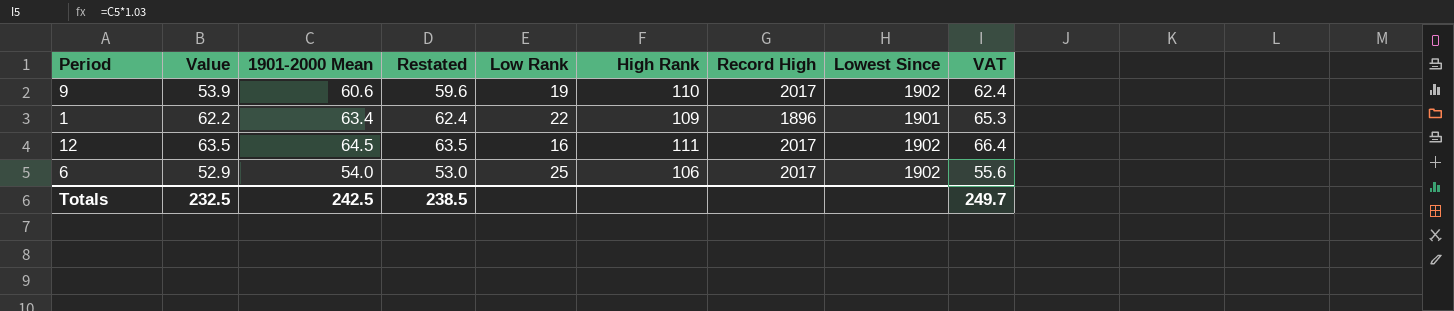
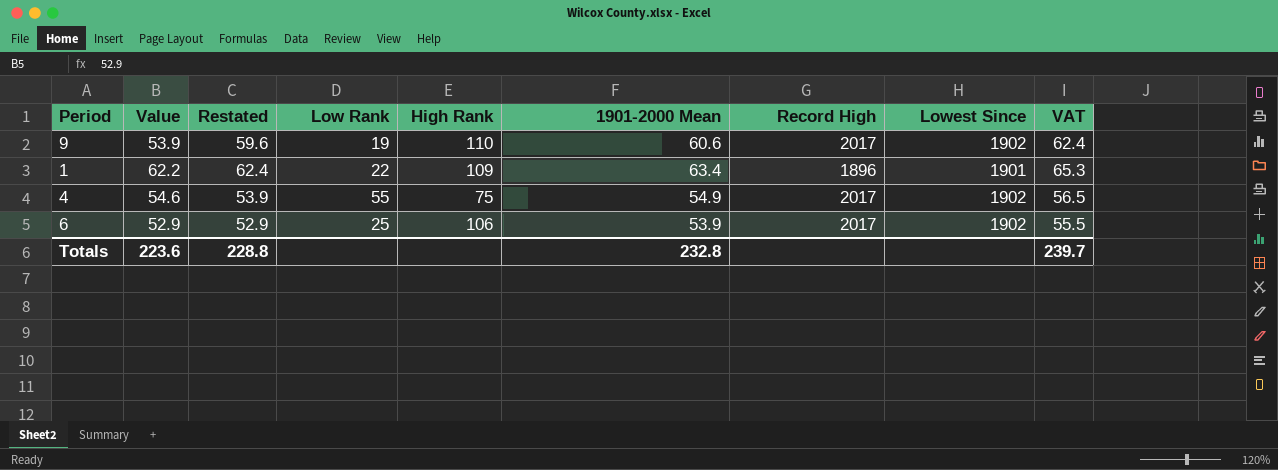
column 1901-2000 Mean | position: 3 -> 6
row 12: 63.5 | 64.5 | 63.5 | 16 | 111 | 2017 | 1902 | 66.4 -> none
row 4: none -> 54.6 | 53.9 | 55 | 75 | 54.9 | 2017 | 1902 | 56.5
6 | Restated: 53.0 -> 52.9
6 | 1901-2000 Mean: 54.0 -> 53.9
6 | VAT: 55.6 -> 55.5
Totals | Value: 232.5 -> 223.6
Totals | Restated: 238.5 -> 228.8
Totals | 1901-2000 Mean: 242.5 -> 232.8
Totals | VAT: 249.7 -> 239.7

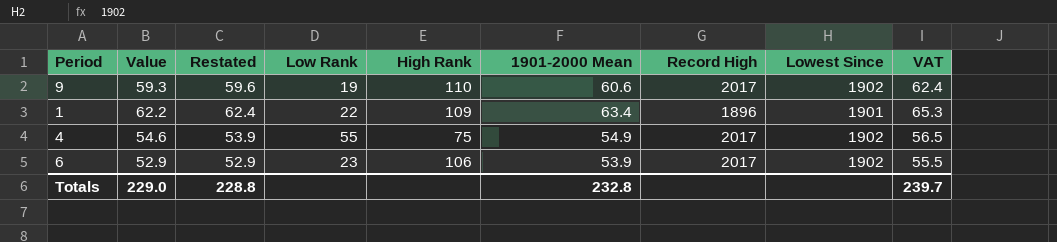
9 | Value: 53.9 -> 59.3
6 | Low Rank: 25 -> 23
Totals | Value: 223.6 -> 229.0

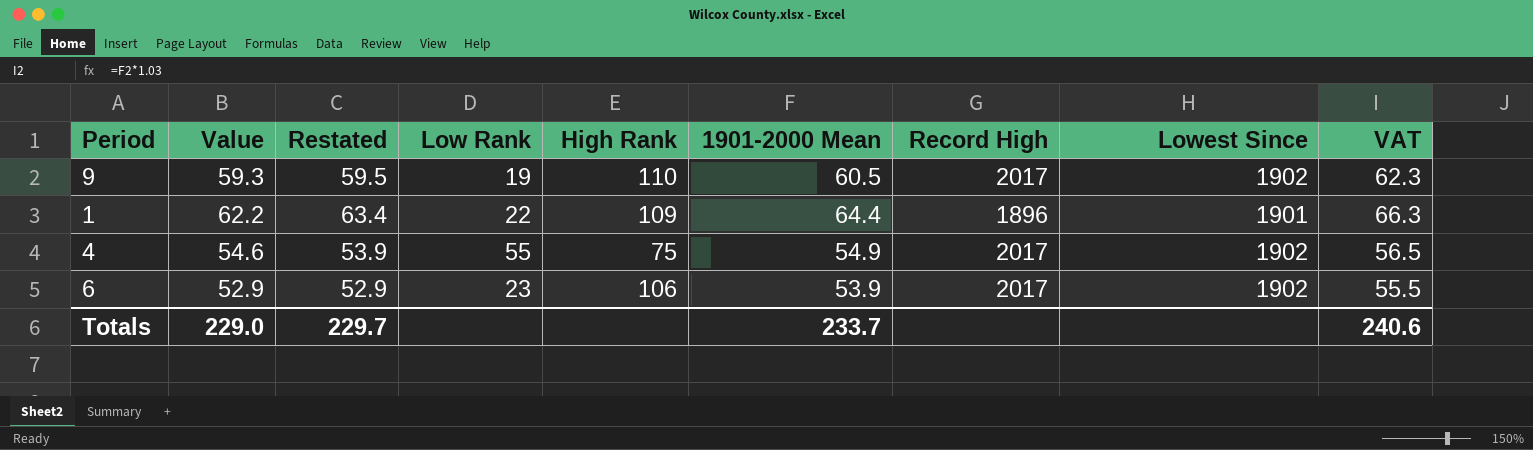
9 | Restated: 59.6 -> 59.5
9 | 1901-2000 Mean: 60.6 -> 60.5
9 | VAT: 62.4 -> 62.3
1 | Restated: 62.4 -> 63.4
1 | 1901-2000 Mean: 63.4 -> 64.4
1 | VAT: 65.3 -> 66.3
Totals | Restated: 228.8 -> 229.7
Totals | 1901-2000 Mean: 232.8 -> 233.7
Totals | VAT: 239.7 -> 240.6

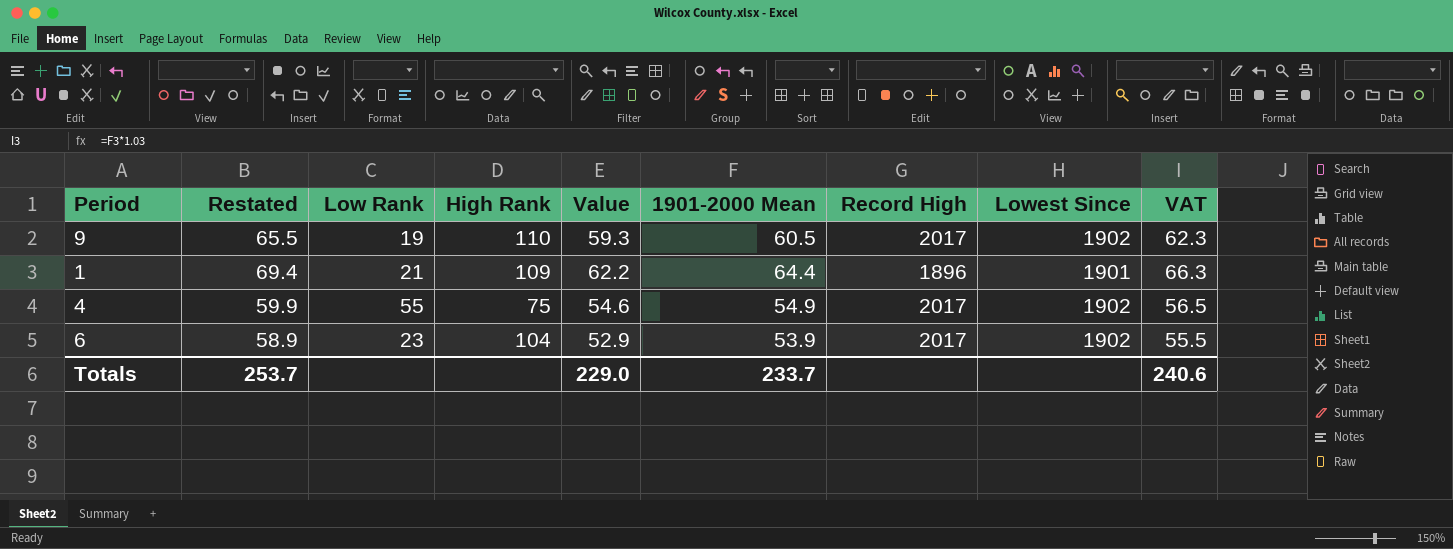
column Restated | formula: [1901-2000 Mean] - 1 -> [1901-2000 Mean] + 5
column Value | position: 2 -> 5
1 | Low Rank: 22 -> 21
6 | High Rank: 106 -> 104
Totals | Restated: 229.7 -> 253.7

